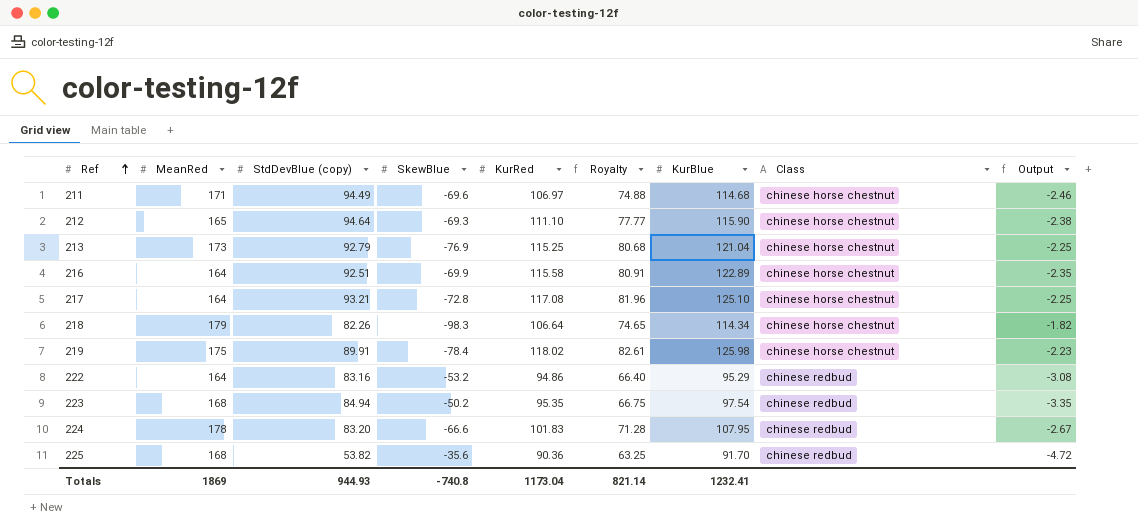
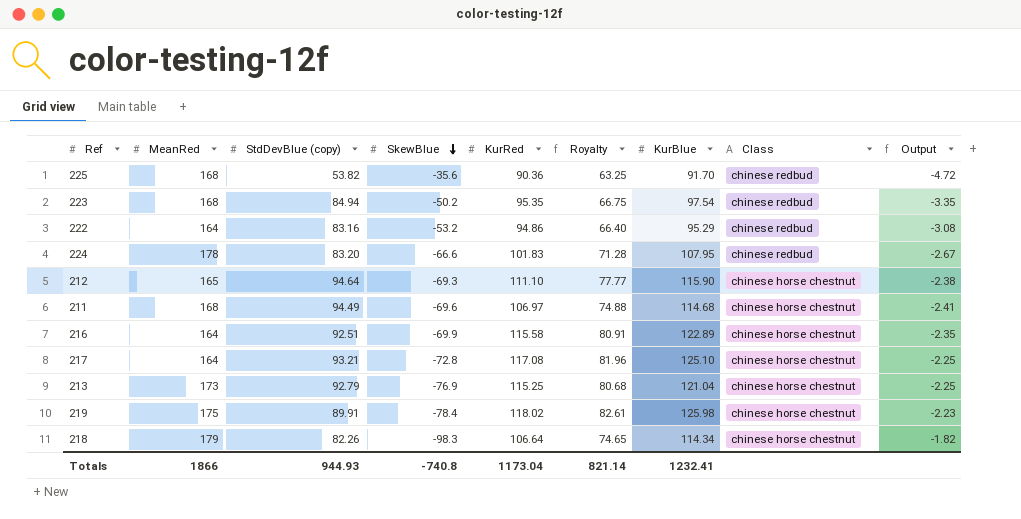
row order: Ref ascending -> SkewBlue descending
211 | MeanRed: 171 -> 168
211 | Output: -2.46 -> -2.41
Totals | MeanRed: 1869 -> 1866

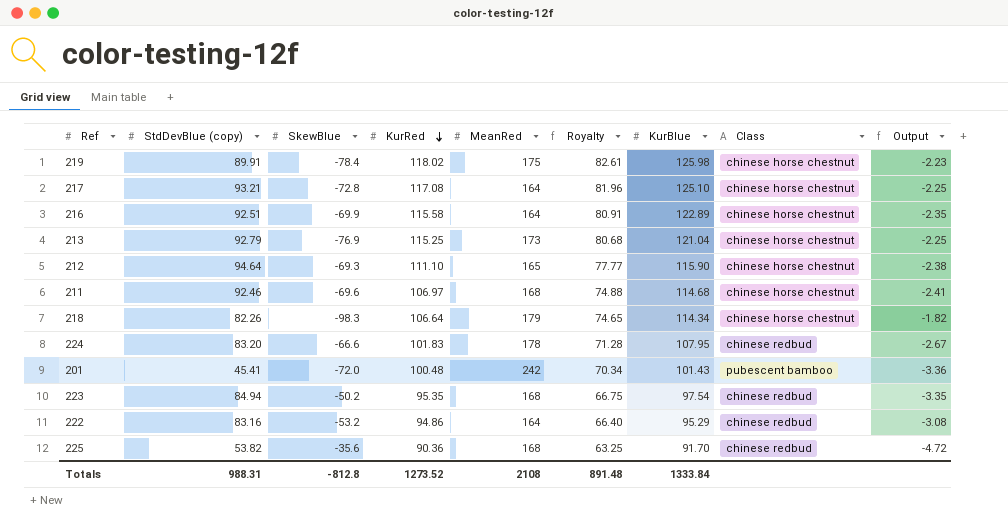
row order: SkewBlue descending -> KurRed descending
column MeanRed | position: 2 -> 5
211 | StdDevBlue (copy): 94.49 -> 92.46
row 201: none -> 45.41 | -72.0 | 100.48 | 242 | 70.34 | 101.43 | pubescent bamboo | -3.36
Totals | StdDevBlue (copy): 944.93 -> 988.31
Totals | SkewBlue: -740.8 -> -812.8
Totals | KurRed: 1173.04 -> 1273.52
Totals | MeanRed: 1866 -> 2108
Totals | Royalty: 821.14 -> 891.48
Totals | KurBlue: 1232.41 -> 1333.84

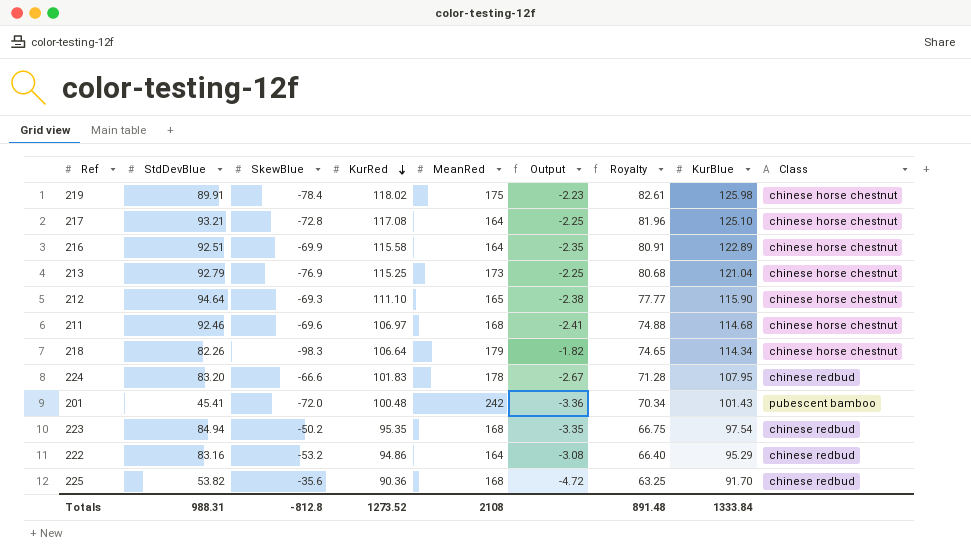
column name: StdDevBlue (copy) -> StdDevBlue
column Output | position: 9 -> 6

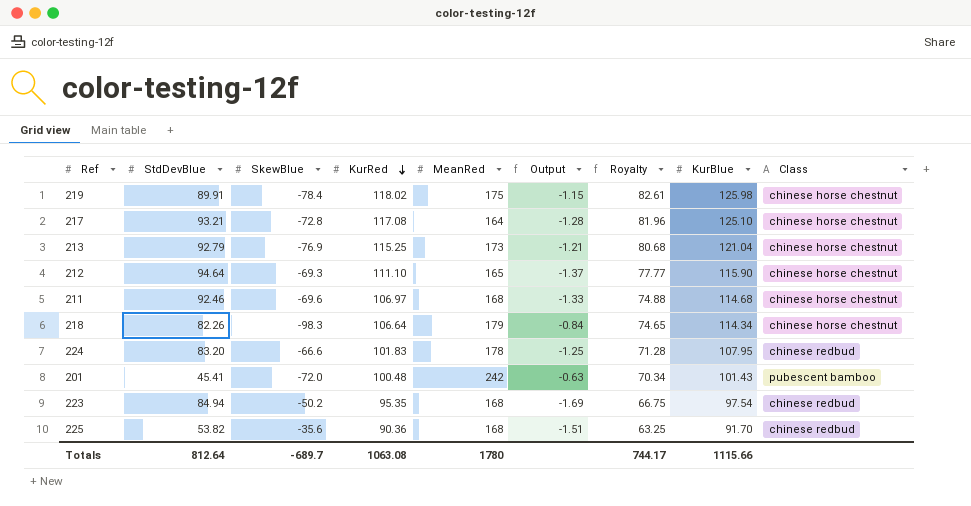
column Output | formula: [MeanRed] / [SkewBlue] -> [StdDevBlue] / [SkewBlue]
row 216: 92.51 | -69.9 | 115.58 | 164 | -2.35 | 80.91 | 122.89 | chinese horse chestnut -> none
row 222: 83.16 | -53.2 | 94.86 | 164 | -3.08 | 66.40 | 95.29 | chinese redbud -> none
Totals | StdDevBlue: 988.31 -> 812.64
Totals | SkewBlue: -812.8 -> -689.7
Totals | KurRed: 1273.52 -> 1063.08
Totals | MeanRed: 2108 -> 1780
Totals | Royalty: 891.48 -> 744.17
Totals | KurBlue: 1333.84 -> 1115.66

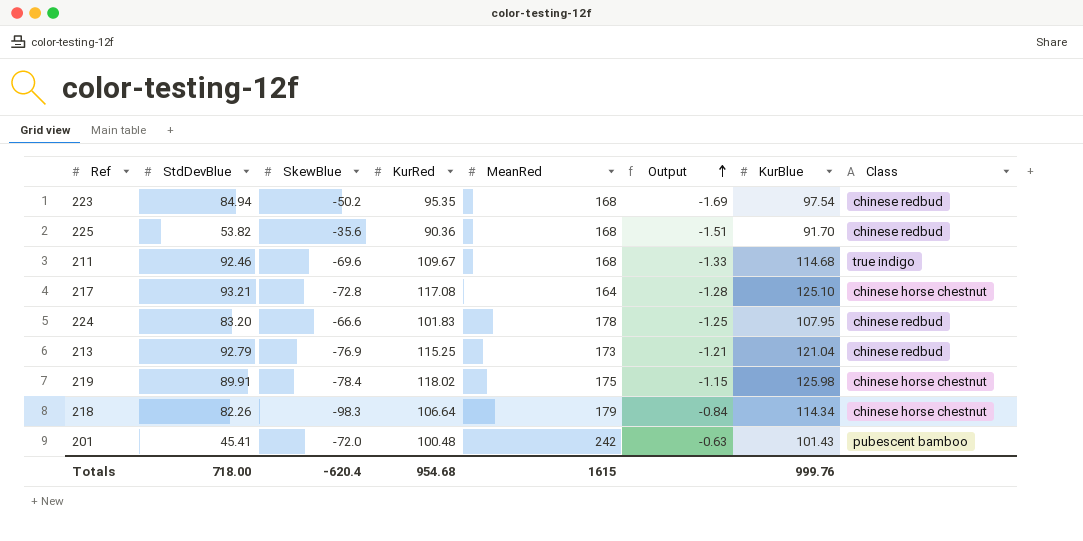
row order: KurRed descending -> Output ascending
column Royalty | formula: [KurRed] * 0.7 -> none
row 212: 94.64 | -69.3 | 111.10 | 165 | -1.37 | 77.77 | 115.90 | chinese horse chestnut -> none
211 | KurRed: 106.97 -> 109.67
211 | Class: chinese horse chestnut -> true indigo
213 | Class: chinese horse chestnut -> chinese redbud
Totals | StdDevBlue: 812.64 -> 718.00
Totals | SkewBlue: -689.7 -> -620.4
Totals | KurRed: 1063.08 -> 954.68
Totals | MeanRed: 1780 -> 1615
Totals | KurBlue: 1115.66 -> 999.76

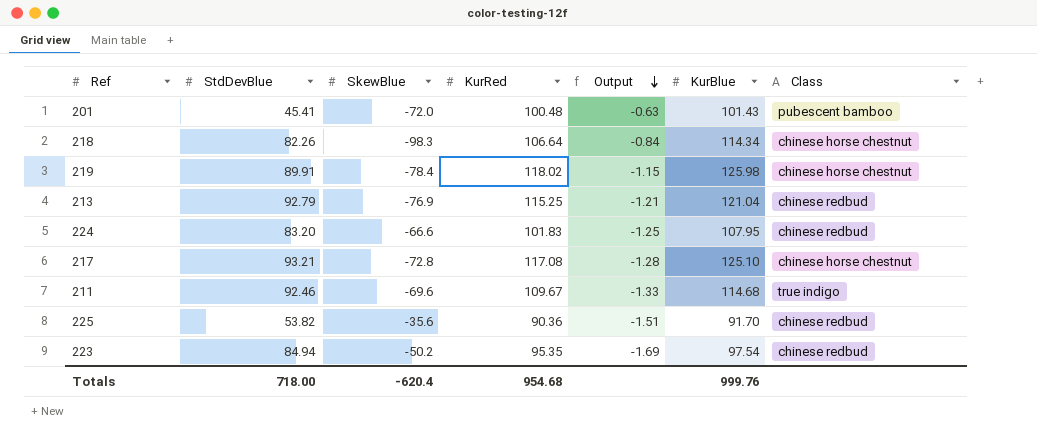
row order: Output ascending -> Output descending
column MeanRed | position: 5 -> none

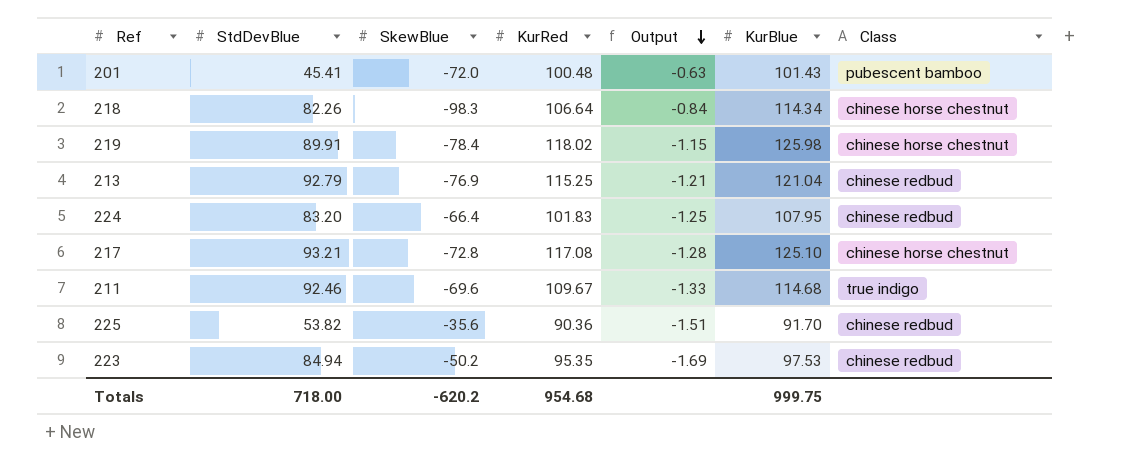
224 | SkewBlue: -66.6 -> -66.4
223 | KurBlue: 97.54 -> 97.53
Totals | SkewBlue: -620.4 -> -620.2
Totals | KurBlue: 999.76 -> 999.75

